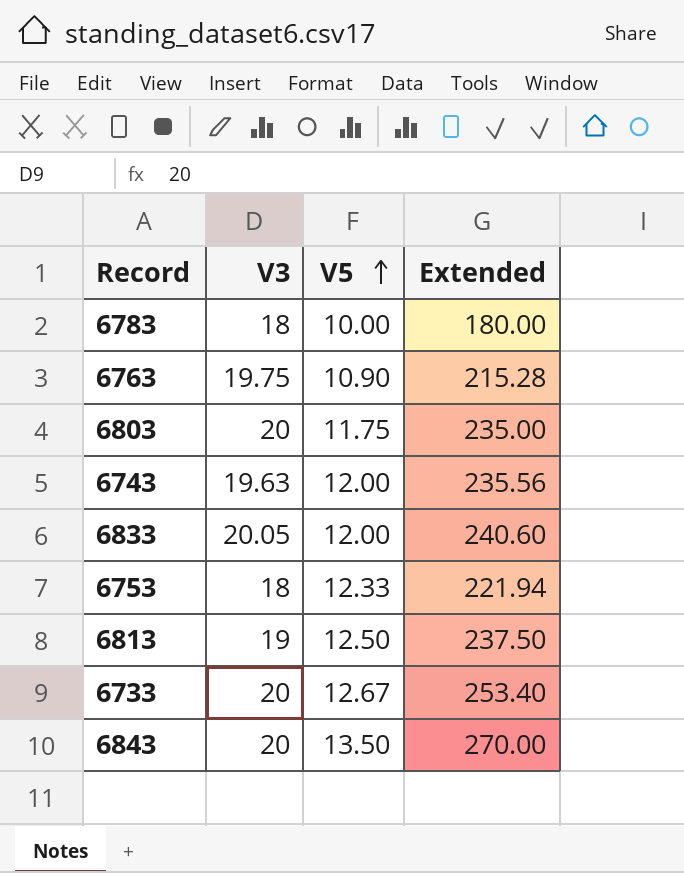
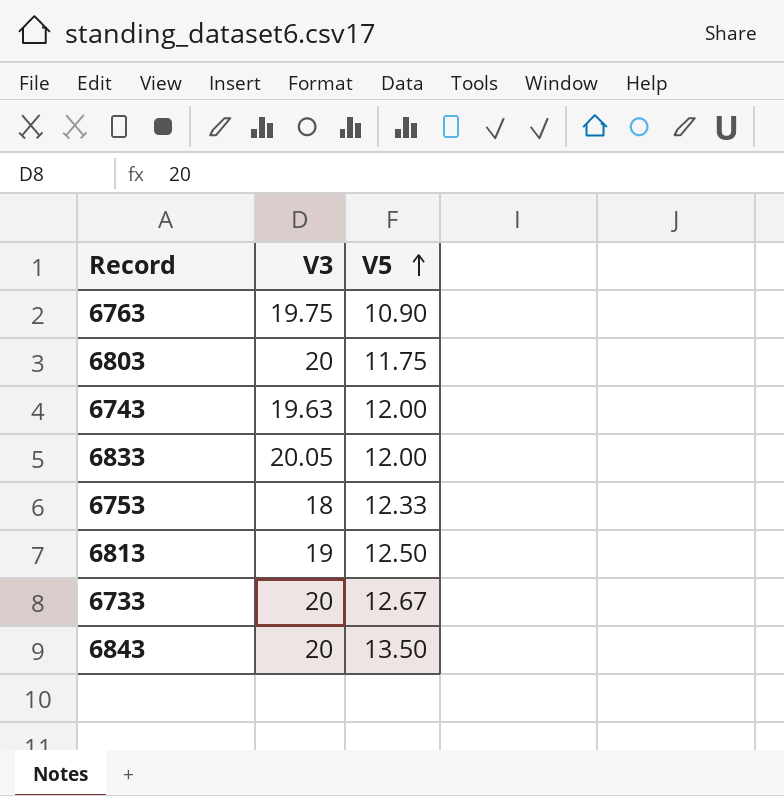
column Extended | formula: [V3] * [V5] -> none
row 6783: 18 | 10.00 | 180.00 -> none

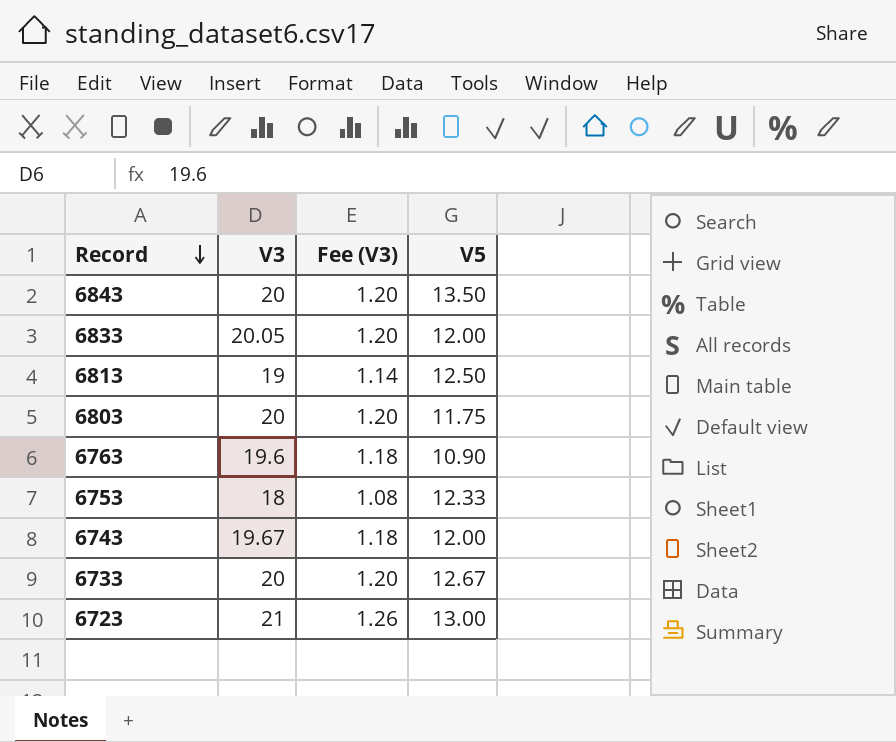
row order: V5 ascending -> Record descending
column Fee (V3) | formula: none -> [V3] * 0.06
6763 | V3: 19.75 -> 19.6
6743 | V3: 19.63 -> 19.67
row 6723: none -> 21 | 1.26 | 13.00

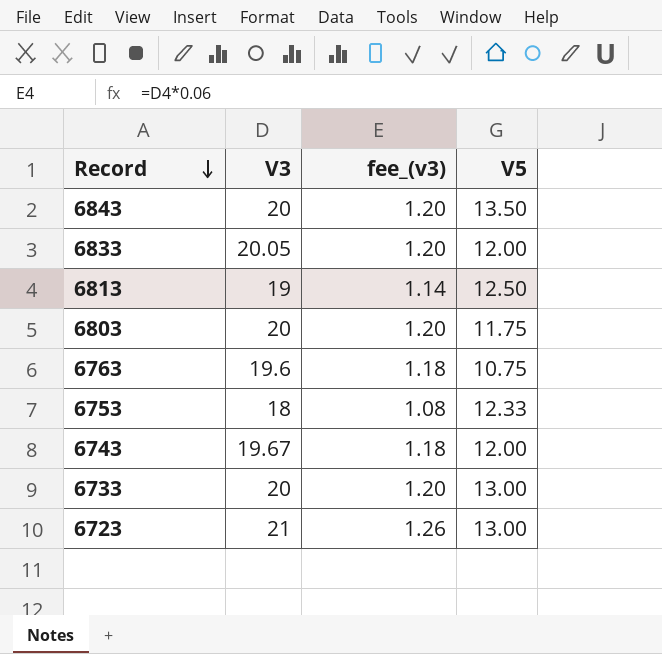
column name: Fee (V3) -> fee_(v3)
6763 | V5: 10.90 -> 10.75
6733 | V5: 12.67 -> 13.00

